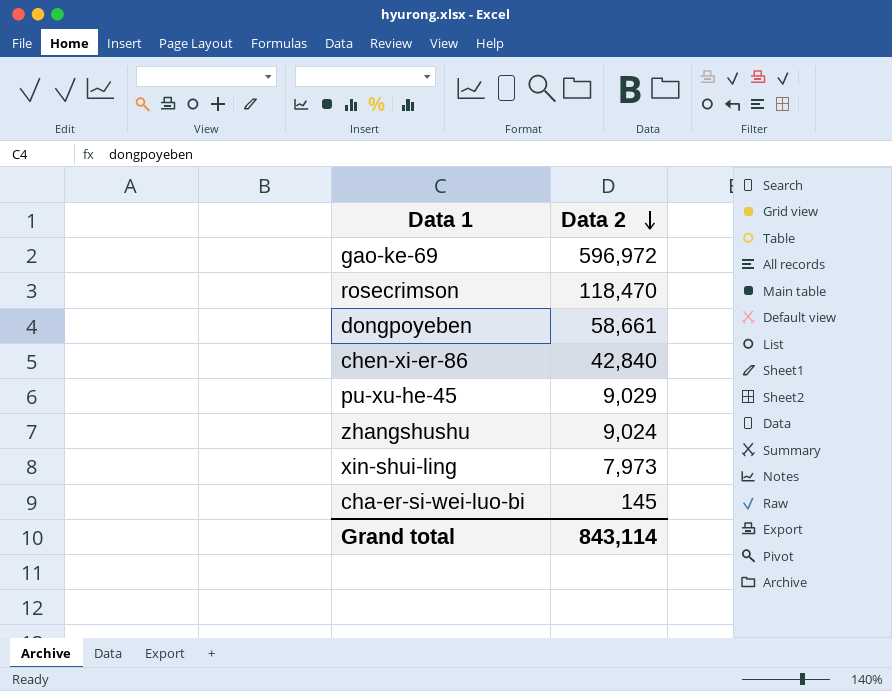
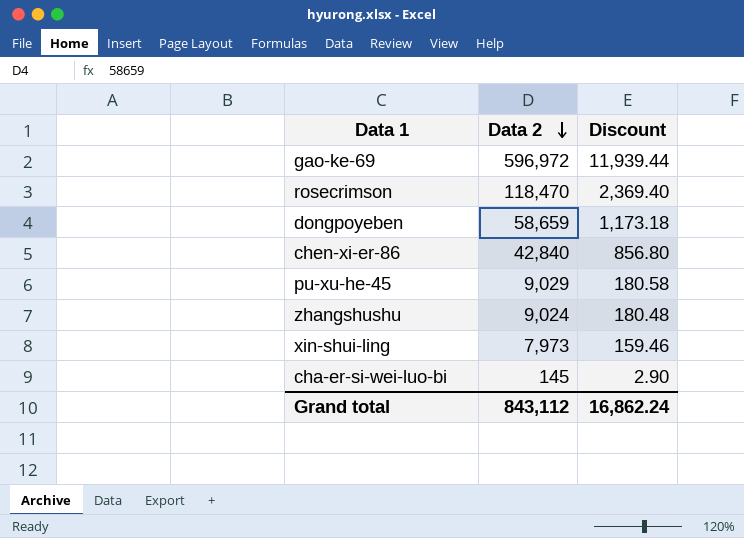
column Discount | formula: none -> [Data 2] * 0.02
dongpoyeben | Data 2: 58,661 -> 58,659
Grand total | Data 2: 843,114 -> 843,112

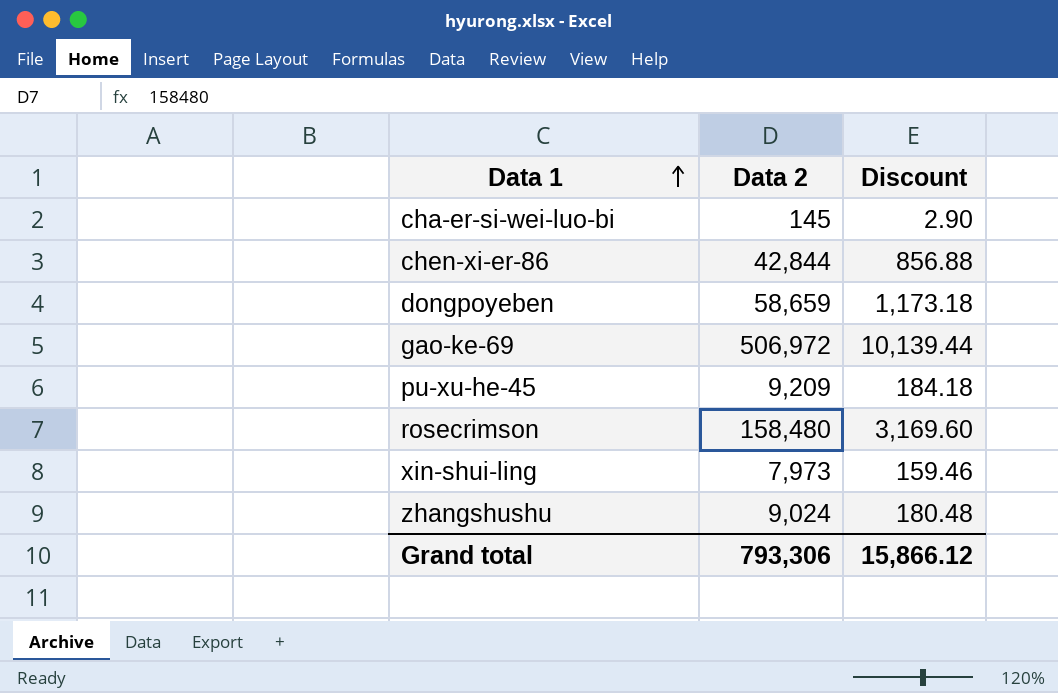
row order: Data 2 descending -> Data 1 ascending
chen-xi-er-86 | Data 2: 42,840 -> 42,844
chen-xi-er-86 | Discount: 856.80 -> 856.88
gao-ke-69 | Data 2: 596,972 -> 506,972
gao-ke-69 | Discount: 11,939.44 -> 10,139.44
pu-xu-he-45 | Data 2: 9,029 -> 9,209
pu-xu-he-45 | Discount: 180.58 -> 184.18
rosecrimson | Data 2: 118,470 -> 158,480
rosecrimson | Discount: 2,369.40 -> 3,169.60
Grand total | Data 2: 843,112 -> 793,306
Grand total | Discount: 16,862.24 -> 15,866.12

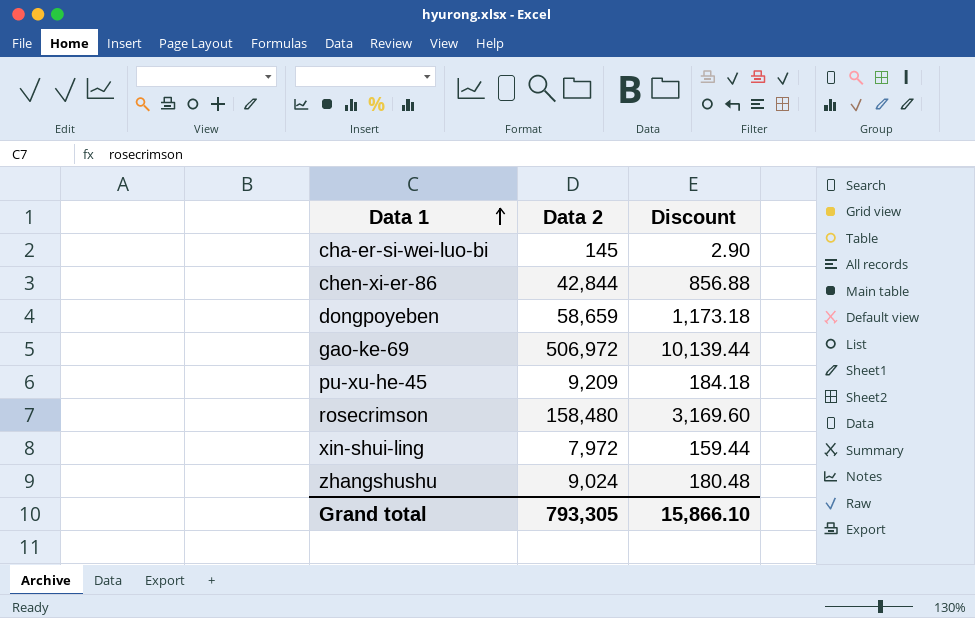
xin-shui-ling | Data 2: 7,973 -> 7,972
xin-shui-ling | Discount: 159.46 -> 159.44
Grand total | Data 2: 793,306 -> 793,305
Grand total | Discount: 15,866.12 -> 15,866.10

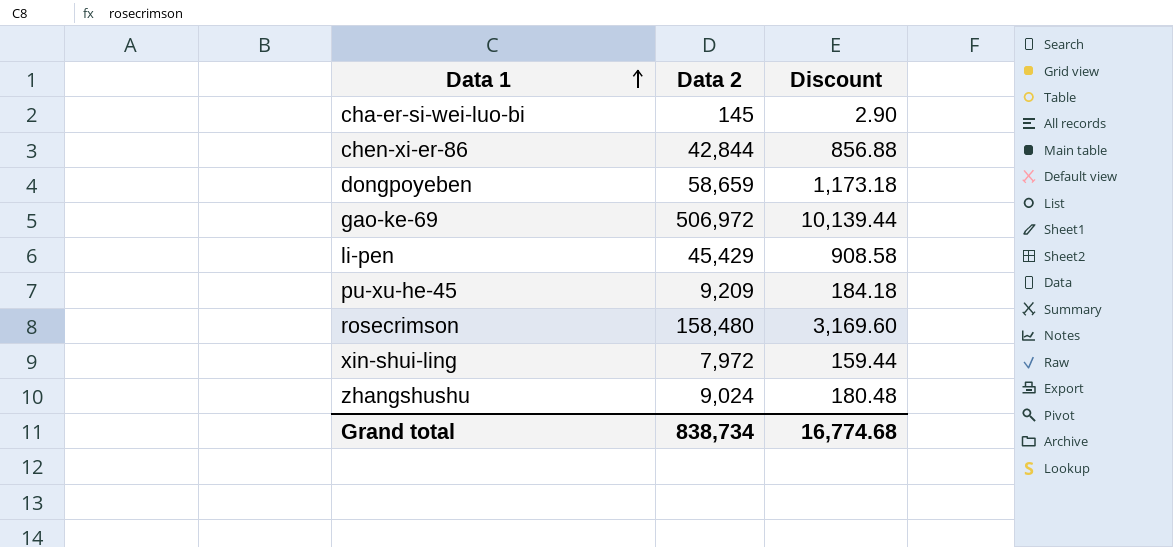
row li-pen: none -> 45,429 | 908.58
Grand total | Data 2: 793,305 -> 838,734
Grand total | Discount: 15,866.10 -> 16,774.68

